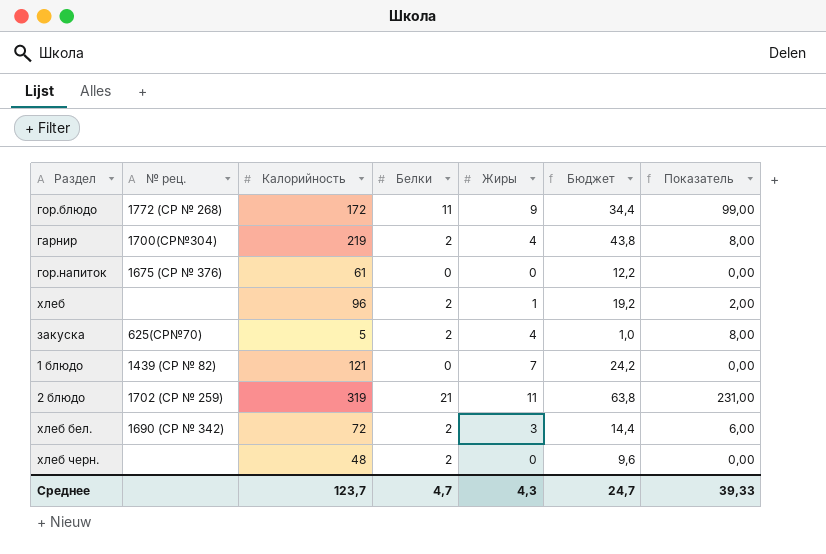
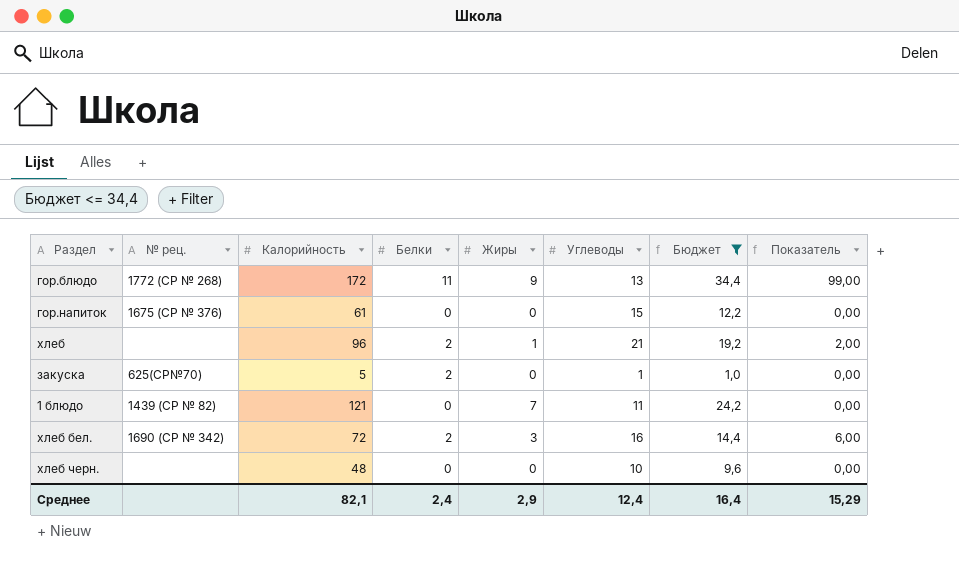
filter: none -> Бюджет <= 34,4
column Углеводы | position: none -> 6
закуска | Жиры: 4 -> 0
закуска | Показатель: 8,00 -> 0,00
хлеб черн. | Белки: 2 -> 0
Среднее | Калорийность: 123,7 -> 82,1
Среднее | Белки: 4,7 -> 2,4
Среднее | Жиры: 4,3 -> 2,9
Среднее | Бюджет: 24,7 -> 16,4
Среднее | Показатель: 39,33 -> 15,29

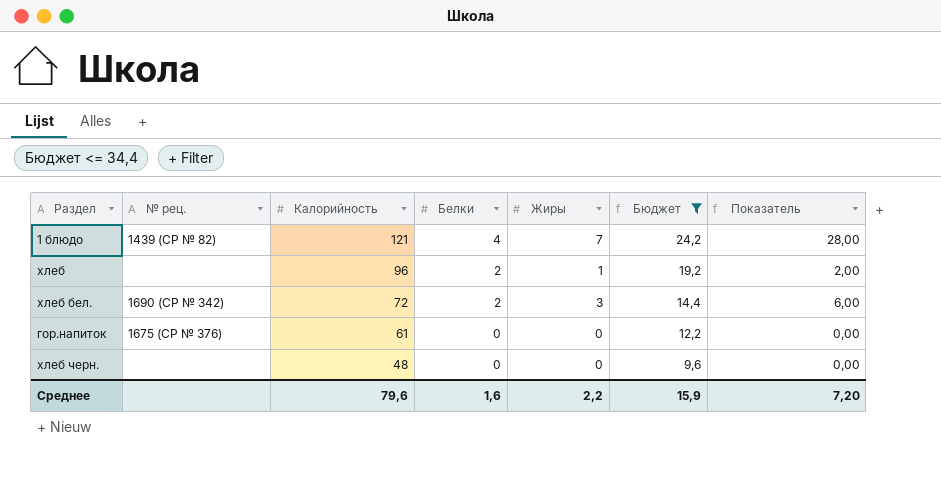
row order: none -> Калорийность descending
column Углеводы | position: 6 -> none
row гор.блюдо: 1772 (СР № 268) | 172 | 11 | 9 | 13 | 34,4 | 99,00 -> none
row закуска: 625(СР№70) | 5 | 2 | 0 | 1 | 1,0 | 0,00 -> none
1 блюдо | Белки: 0 -> 4
1 блюдо | Показатель: 0,00 -> 28,00
Среднее | Калорийность: 82,1 -> 79,6
Среднее | Белки: 2,4 -> 1,6
Среднее | Жиры: 2,9 -> 2,2
Среднее | Бюджет: 16,4 -> 15,9
Среднее | Показатель: 15,29 -> 7,20

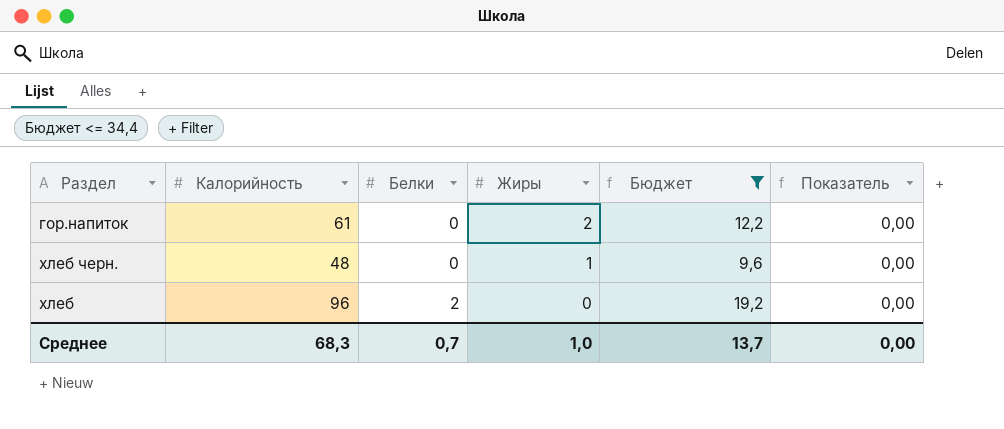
row order: Калорийность descending -> Белки ascending
column № рец. | position: 2 -> none
row 1 блюдо: 1439 (СР № 82) | 121 | 4 | 7 | 24,2 | 28,00 -> none
row хлеб бел.: 1690 (СР № 342) | 72 | 2 | 3 | 14,4 | 6,00 -> none
гор.напиток | Жиры: 0 -> 2
хлеб черн. | Жиры: 0 -> 1
хлеб | Жиры: 1 -> 0
хлеб | Показатель: 2,00 -> 0,00
Среднее | Калорийность: 79,6 -> 68,3
Среднее | Белки: 1,6 -> 0,7
Среднее | Жиры: 2,2 -> 1,0
Среднее | Бюджет: 15,9 -> 13,7
Среднее | Показатель: 7,20 -> 0,00

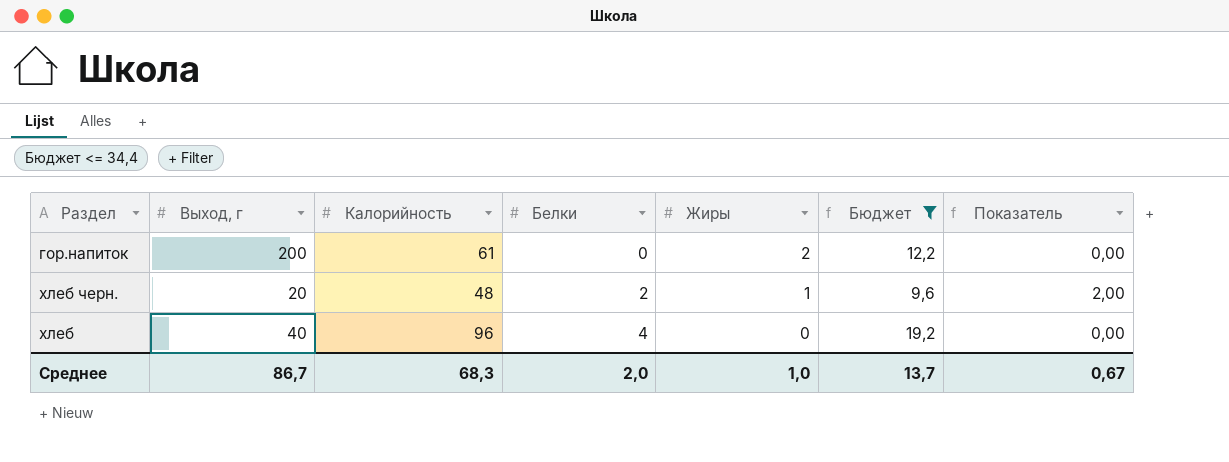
column Выход, г | position: none -> 2
хлеб черн. | Белки: 0 -> 2
хлеб черн. | Показатель: 0,00 -> 2,00
хлеб | Белки: 2 -> 4
Среднее | Белки: 0,7 -> 2,0
Среднее | Показатель: 0,00 -> 0,67

